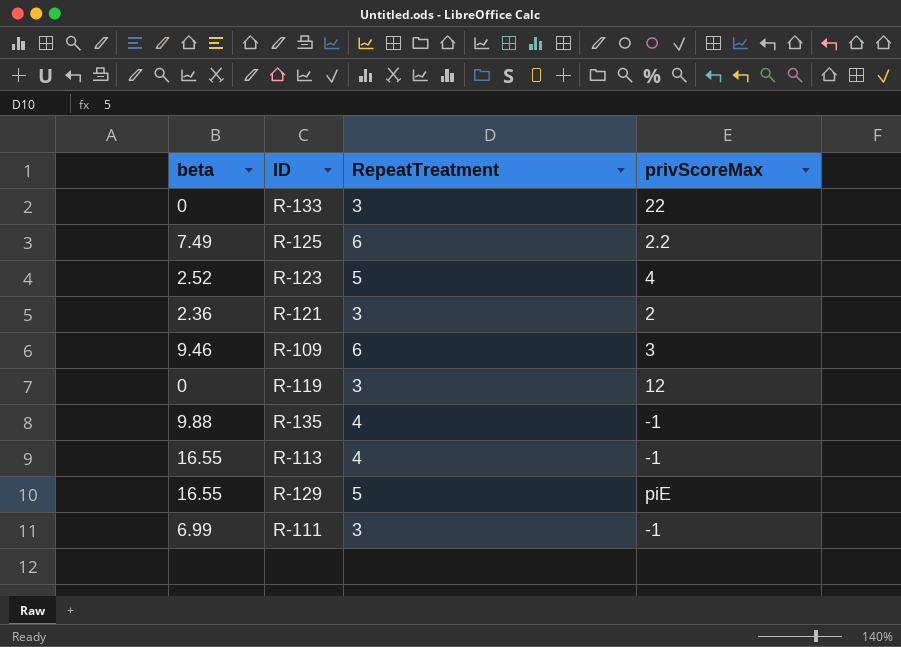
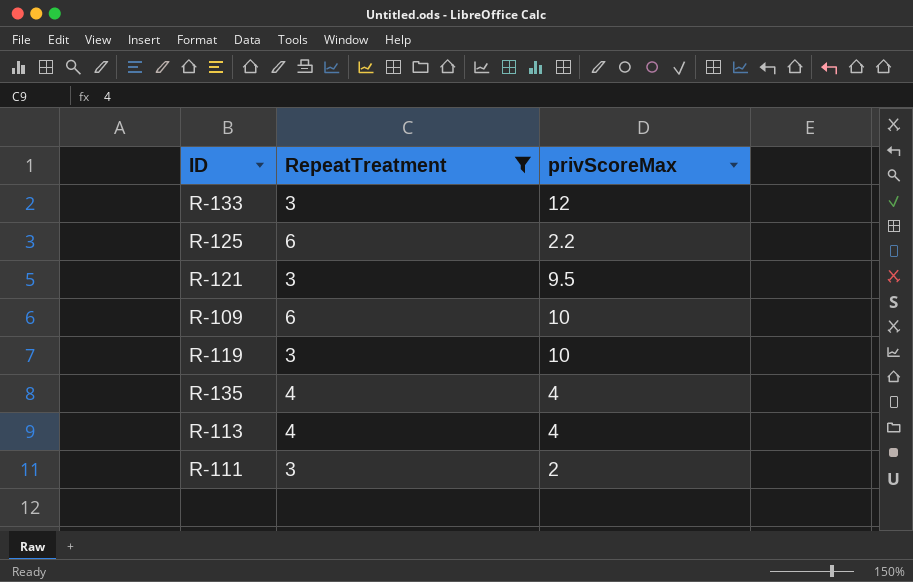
filter: none -> RepeatTreatment != 5
column beta | position: 1 -> none
R-133 | privScoreMax: 22 -> 12
R-121 | privScoreMax: 2 -> 9.5
R-109 | privScoreMax: 3 -> 10
R-119 | privScoreMax: 12 -> 10
R-135 | privScoreMax: -1 -> 4
R-113 | privScoreMax: -1 -> 4
R-111 | privScoreMax: -1 -> 2

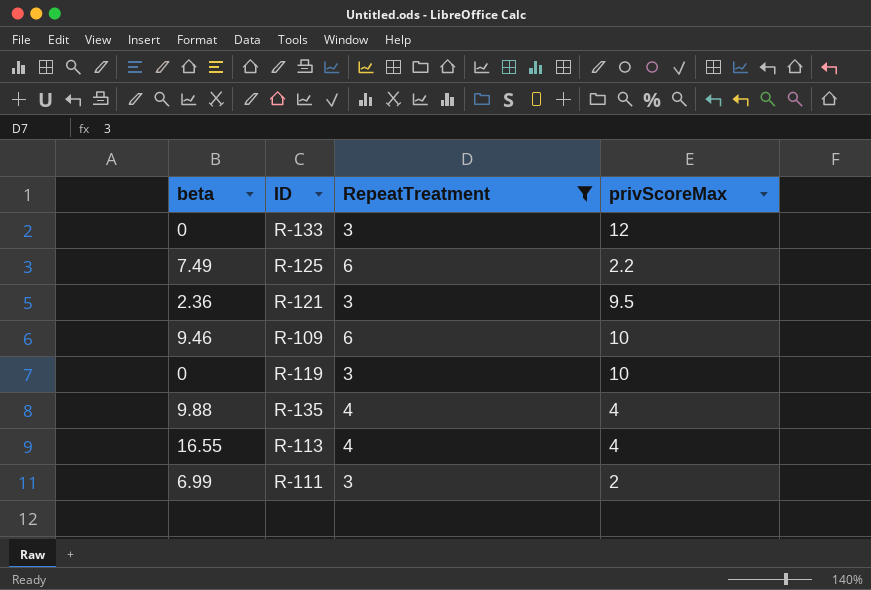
column beta | position: none -> 1

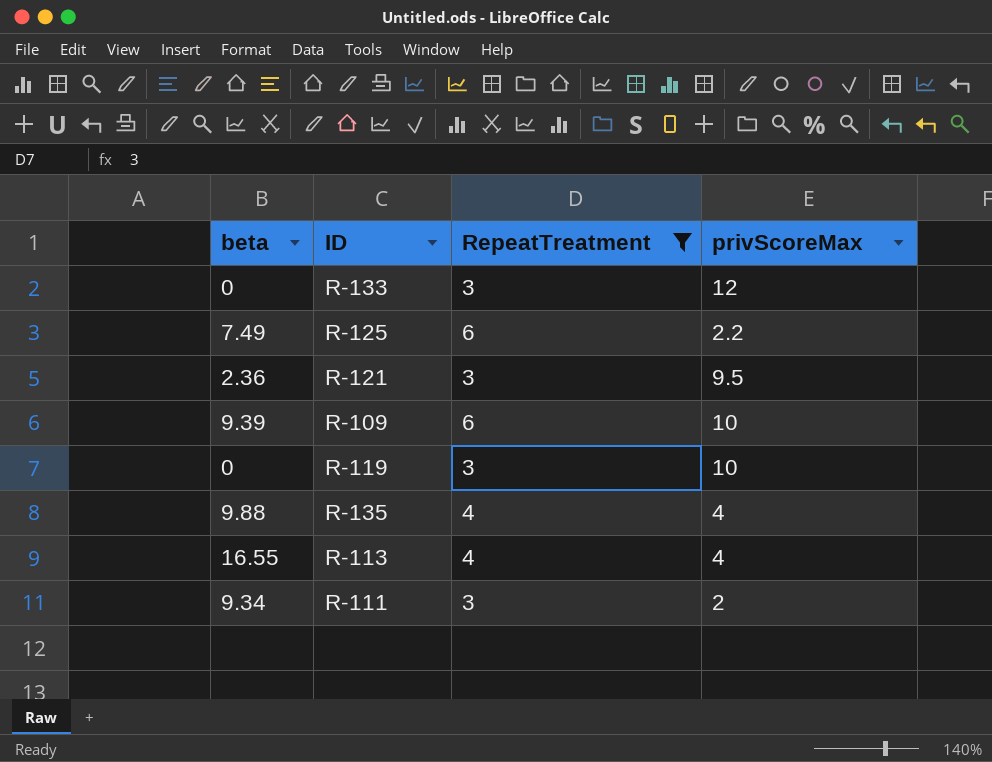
R-109 | beta: 9.46 -> 9.39
R-111 | beta: 6.99 -> 9.34

